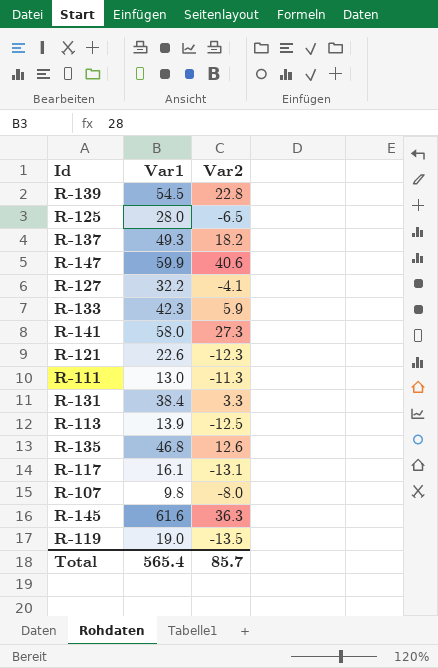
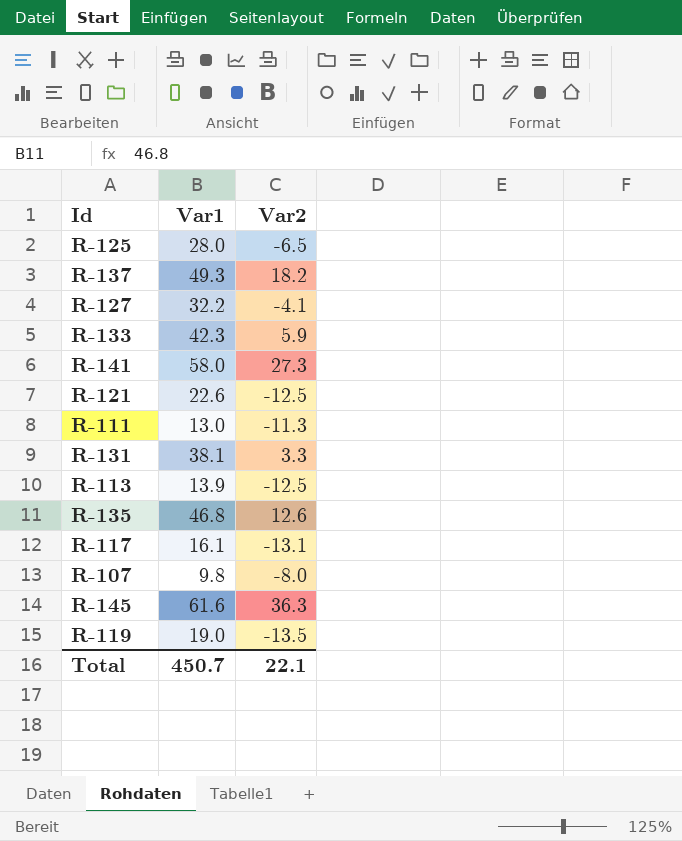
row R-139: 54.5 | 22.8 -> none
row R-147: 59.9 | 40.6 -> none
R-121 | Var2: -12.3 -> -12.5
R-131 | Var1: 38.4 -> 38.1
Total | Var1: 565.4 -> 450.7
Total | Var2: 85.7 -> 22.1

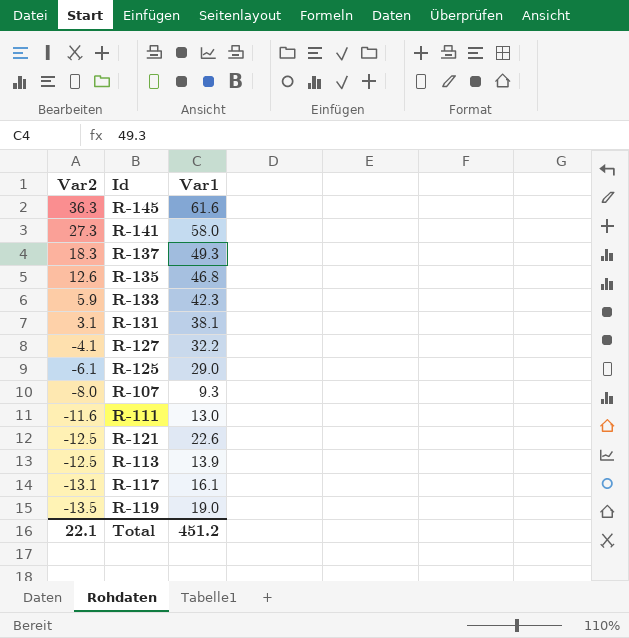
row order: none -> Var2 descending
column Var2 | position: 3 -> 1
R-137 | Var2: 18.2 -> 18.3
R-131 | Var2: 3.3 -> 3.1
R-125 | Var2: -6.5 -> -6.1
R-125 | Var1: 28.0 -> 29.0
R-107 | Var1: 9.8 -> 9.3
R-111 | Var2: -11.3 -> -11.6
Total | Var1: 450.7 -> 451.2

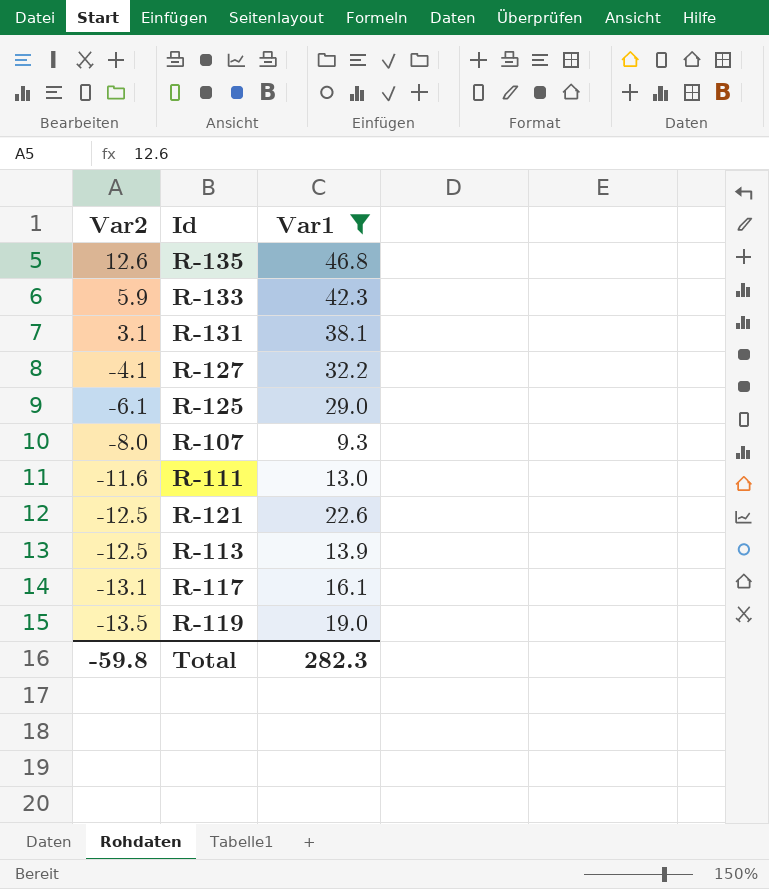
filter: none -> Var1 <= 46.8
Total | Var2: 22.1 -> -59.8
Total | Var1: 451.2 -> 282.3

